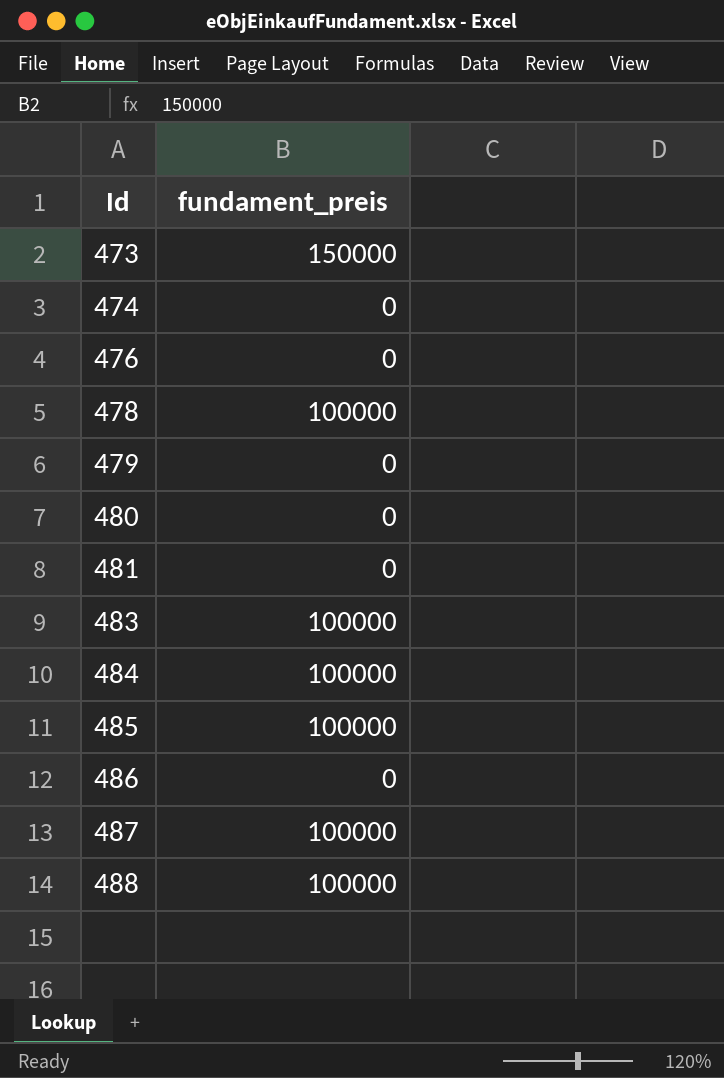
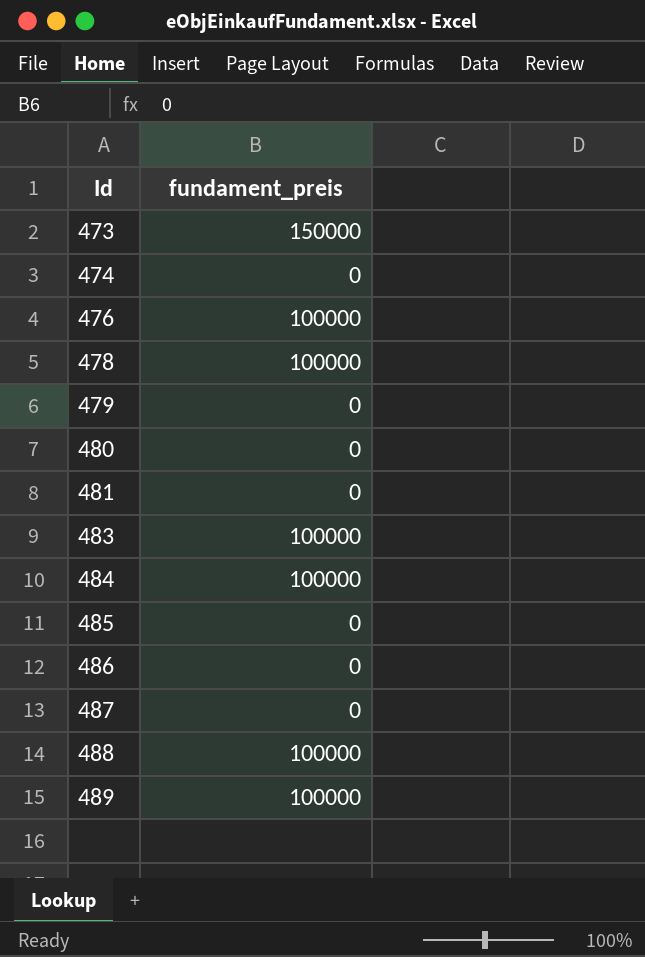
476 | fundament_preis: 0 -> 100000
485 | fundament_preis: 100000 -> 0
487 | fundament_preis: 100000 -> 0
row 489: none -> 100000

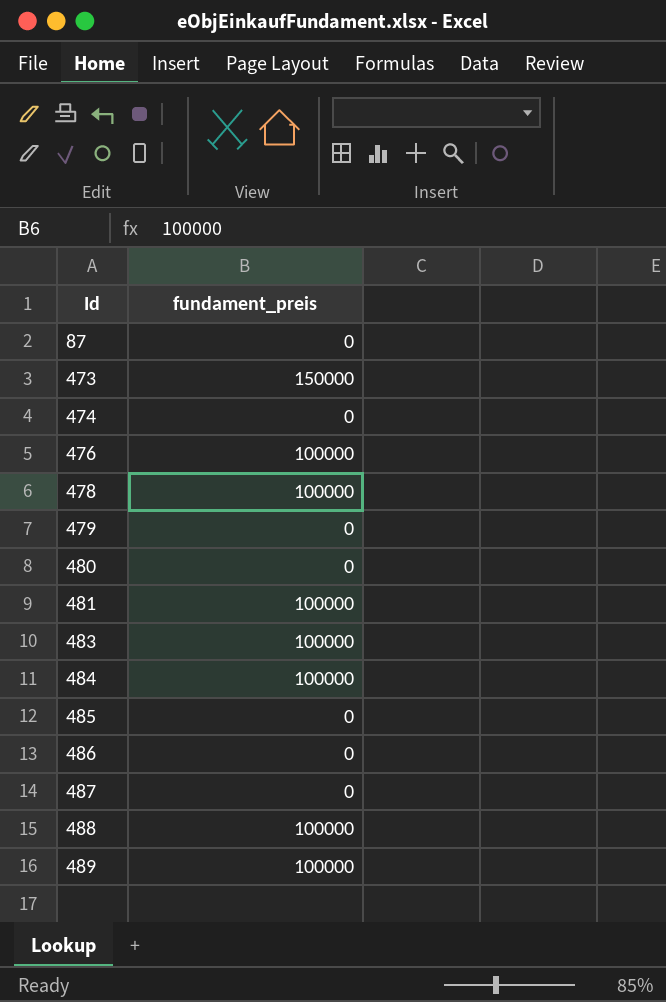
row 87: none -> 0
481 | fundament_preis: 0 -> 100000

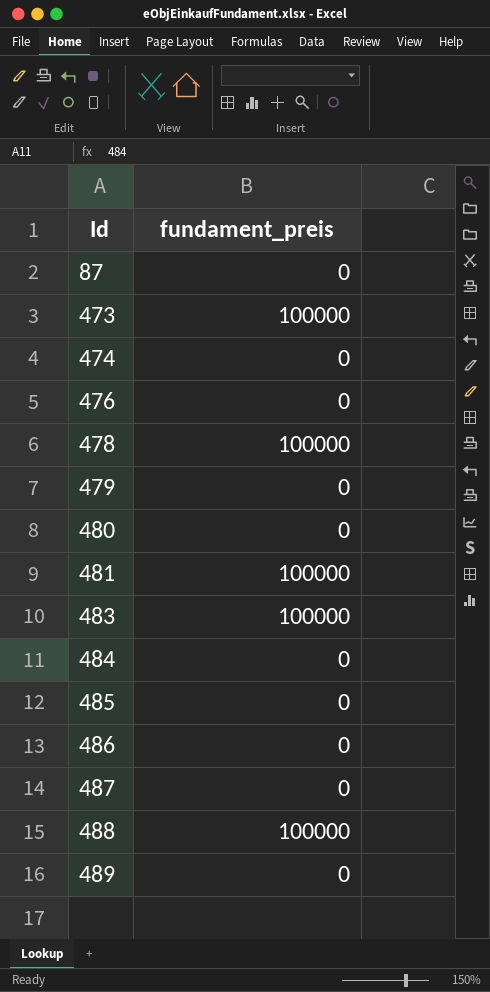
473 | fundament_preis: 150000 -> 100000
476 | fundament_preis: 100000 -> 0
484 | fundament_preis: 100000 -> 0
489 | fundament_preis: 100000 -> 0

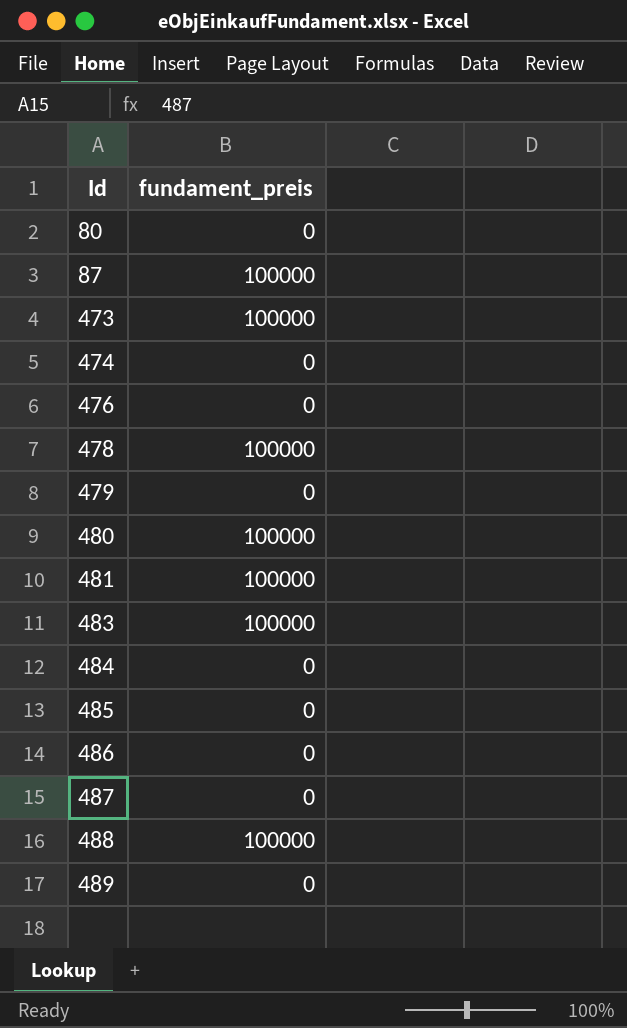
row 80: none -> 0
87 | fundament_preis: 0 -> 100000
480 | fundament_preis: 0 -> 100000

